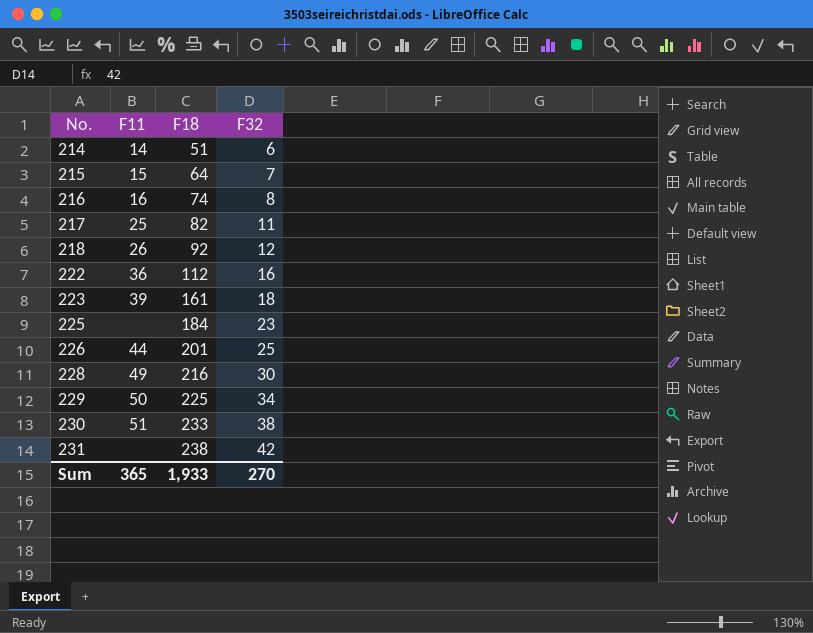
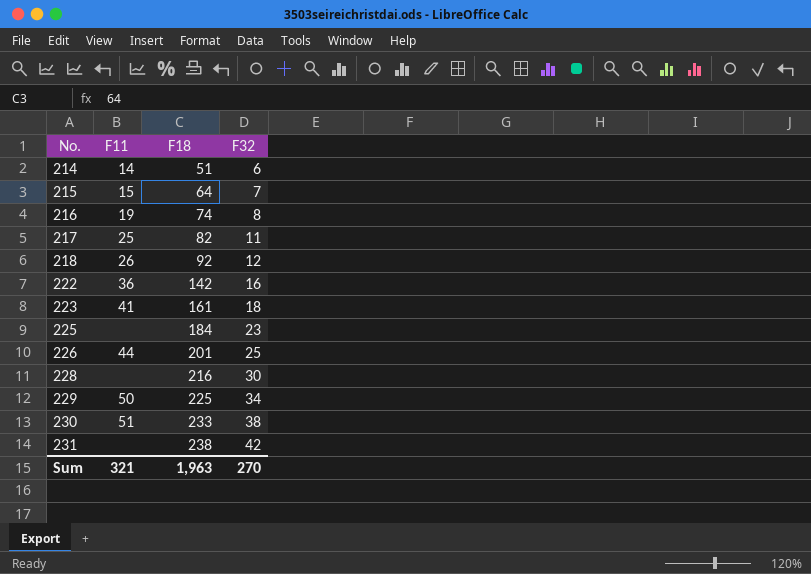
216 | F11: 16 -> 19
222 | F18: 112 -> 142
223 | F11: 39 -> 41
228 | F11: 49 -> none
Sum | F11: 365 -> 321
Sum | F18: 1,933 -> 1,963

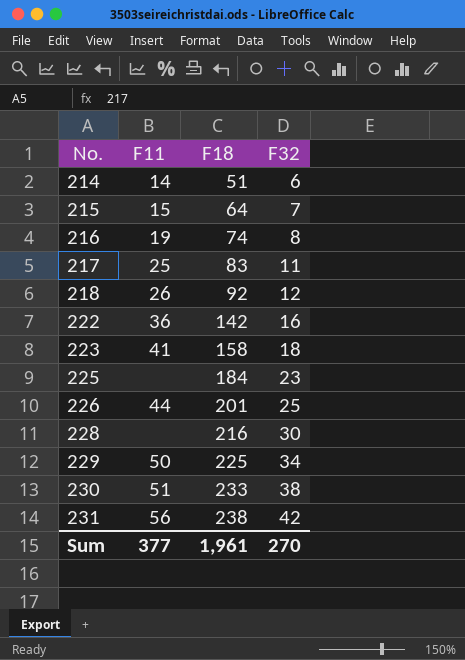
217 | F18: 82 -> 83
223 | F18: 161 -> 158
231 | F11: none -> 56
Sum | F11: 321 -> 377
Sum | F18: 1,963 -> 1,961

